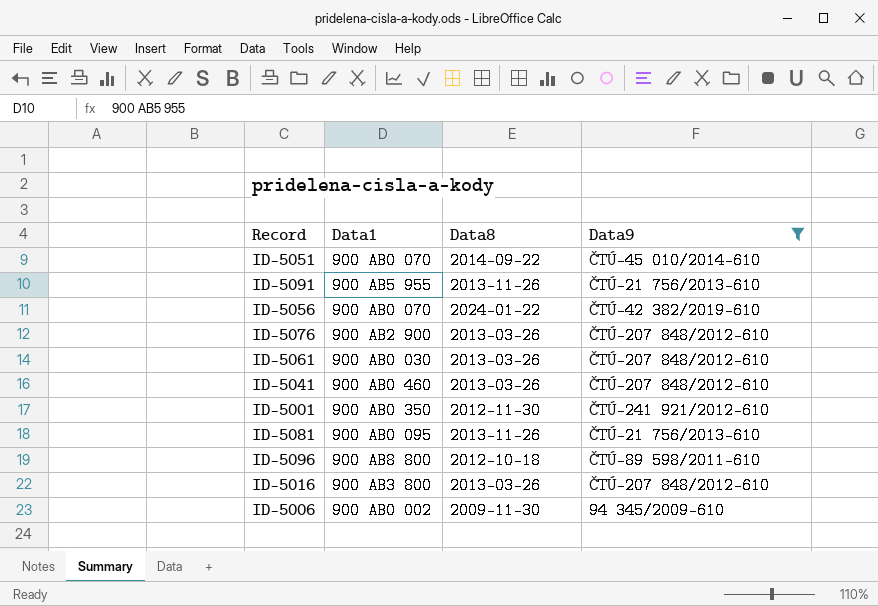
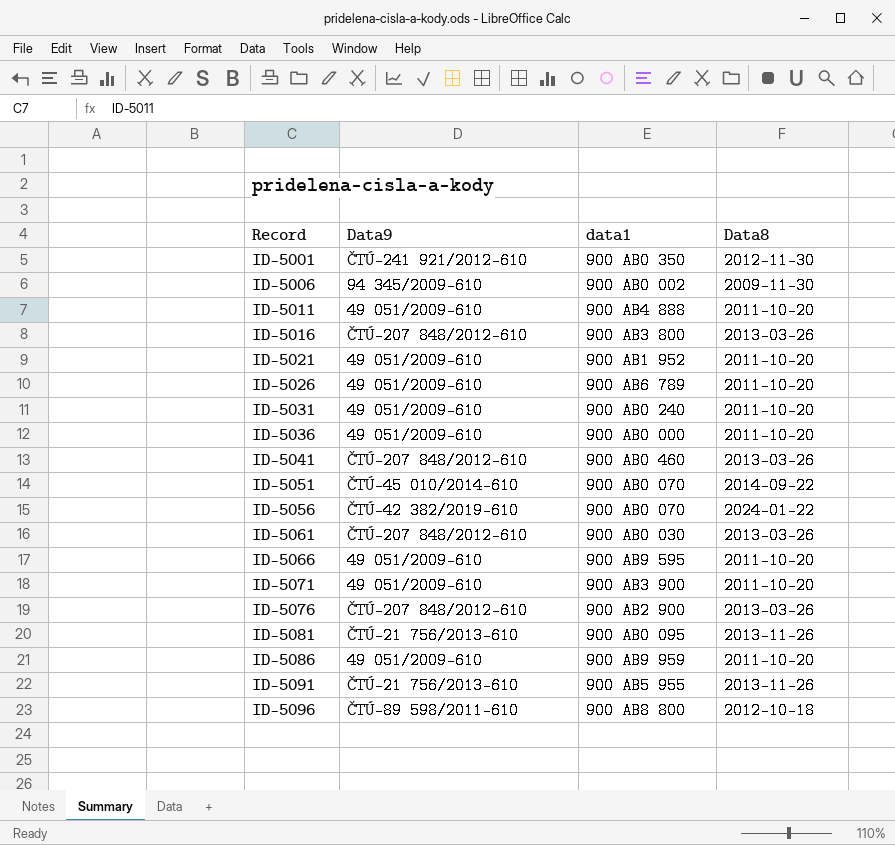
filter: Data9 != 49 051/2009-610 -> none
row order: none -> Record ascending
column Data9 | position: 4 -> 2
column name: Data1 -> data1

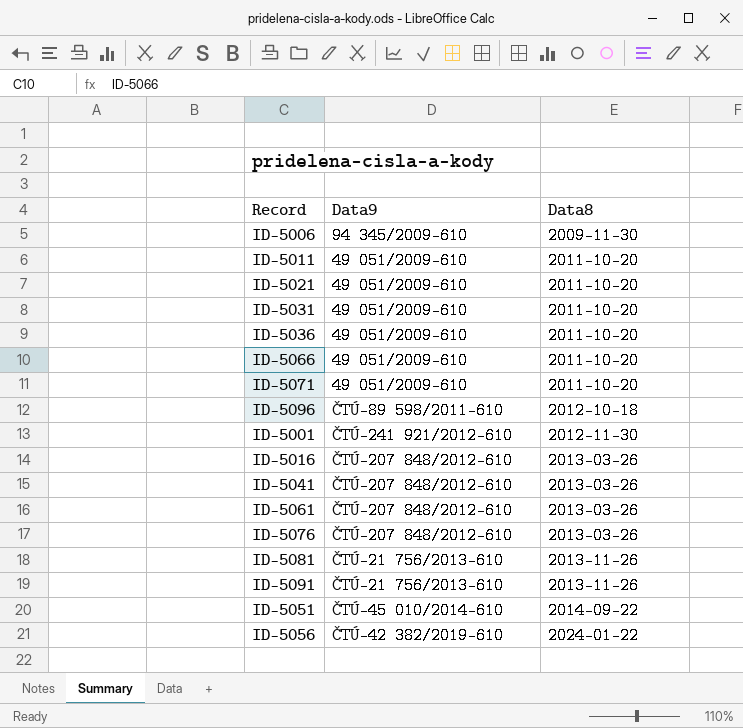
row order: Record ascending -> Data8 ascending
column data1 | position: 3 -> none
row ID-5026: 49 051/2009-610 | 900 AB6 789 | 2011-10-20 -> none
row ID-5086: 49 051/2009-610 | 900 AB9 959 | 2011-10-20 -> none

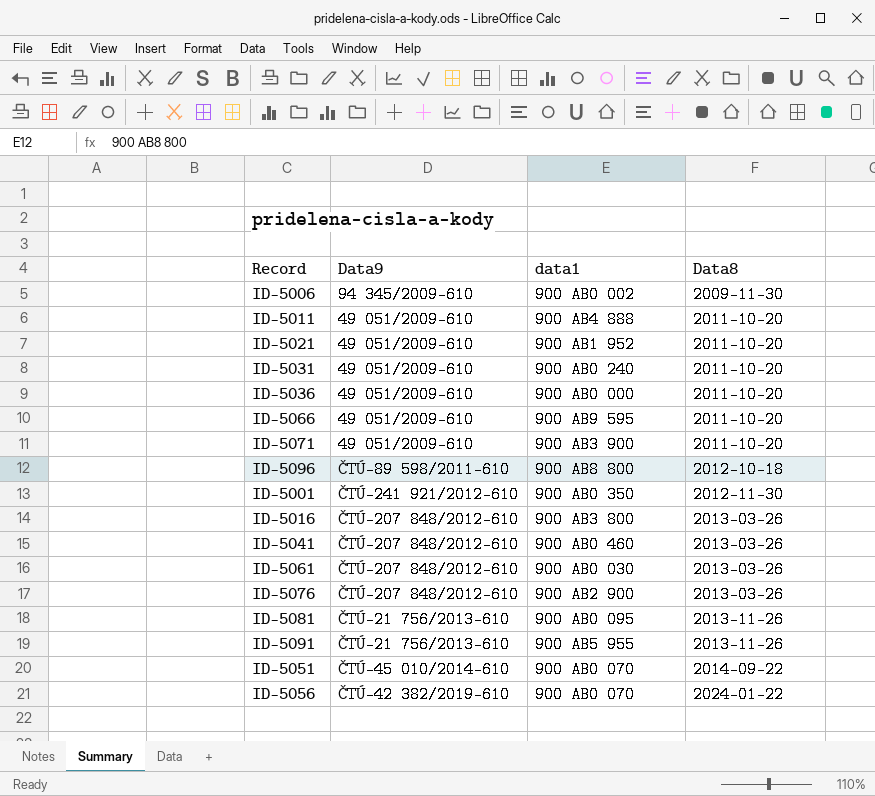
column data1 | position: none -> 3

